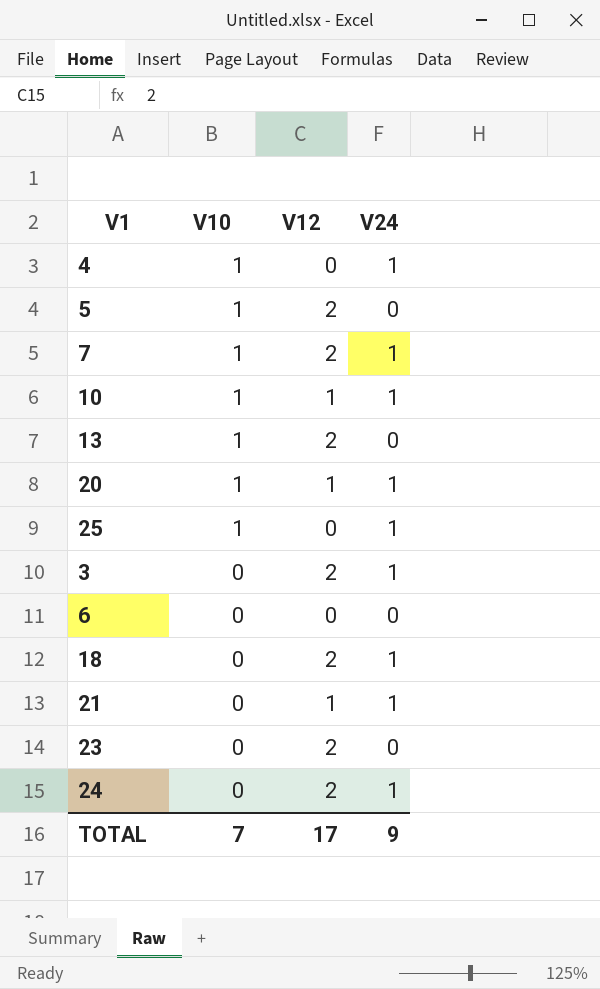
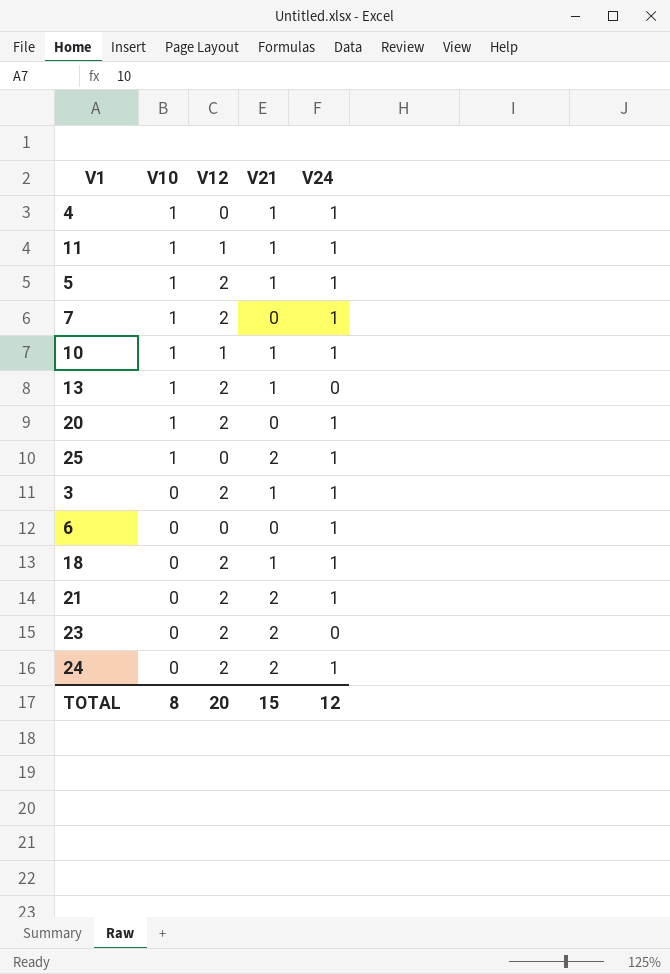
column V21 | position: none -> 4
row 11: none -> 1 | 1 | 1 | 1
5 | V24: 0 -> 1
20 | V12: 1 -> 2
6 | V24: 0 -> 1
21 | V12: 1 -> 2
TOTAL | V10: 7 -> 8
TOTAL | V12: 17 -> 20
TOTAL | V24: 9 -> 12

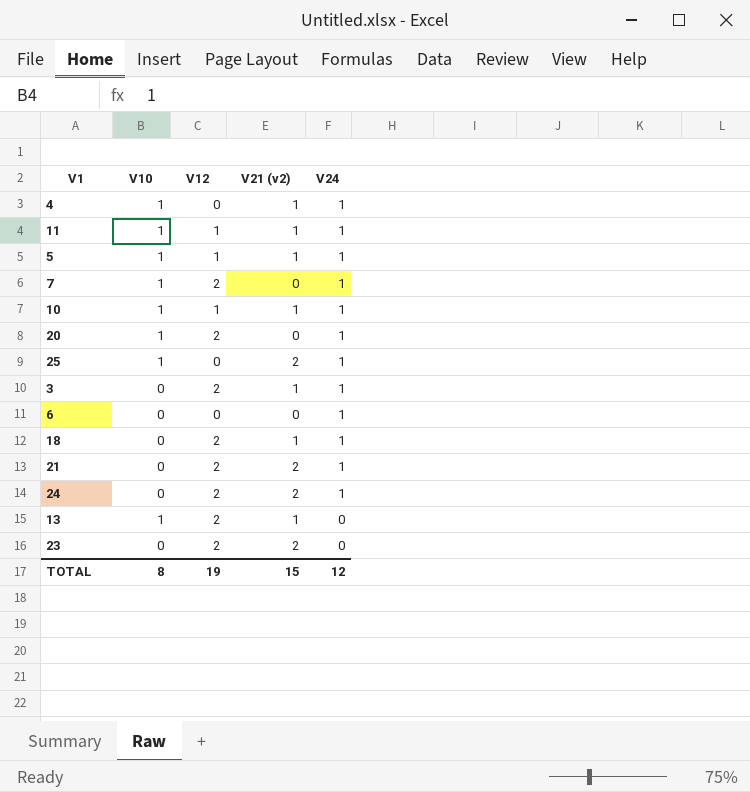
row order: V10 descending -> V24 descending
column name: V21 -> V21 (v2)
5 | V12: 2 -> 1
TOTAL | V12: 20 -> 19

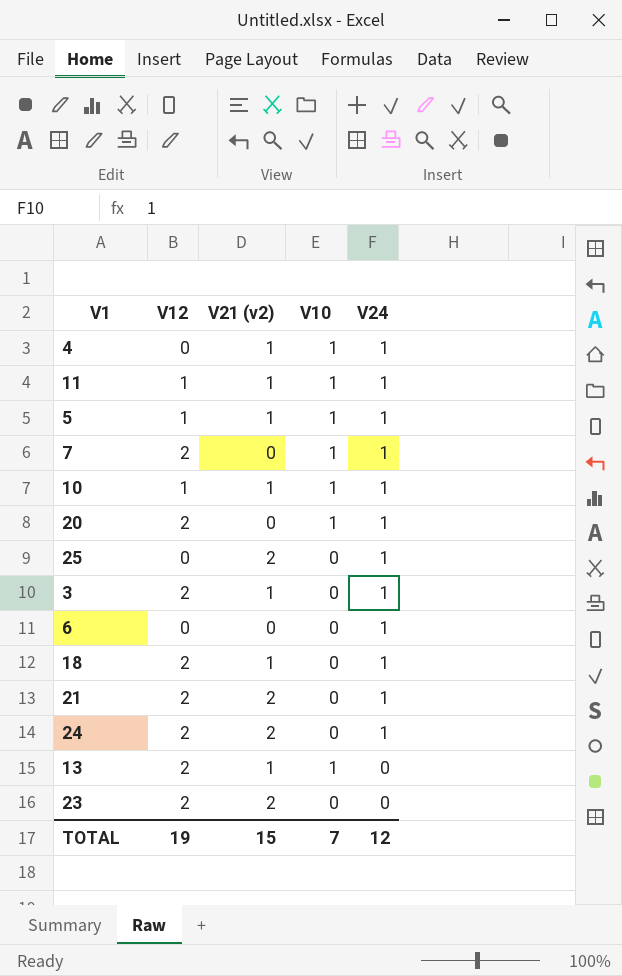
column V10 | position: 2 -> 4
25 | V10: 1 -> 0
TOTAL | V10: 8 -> 7

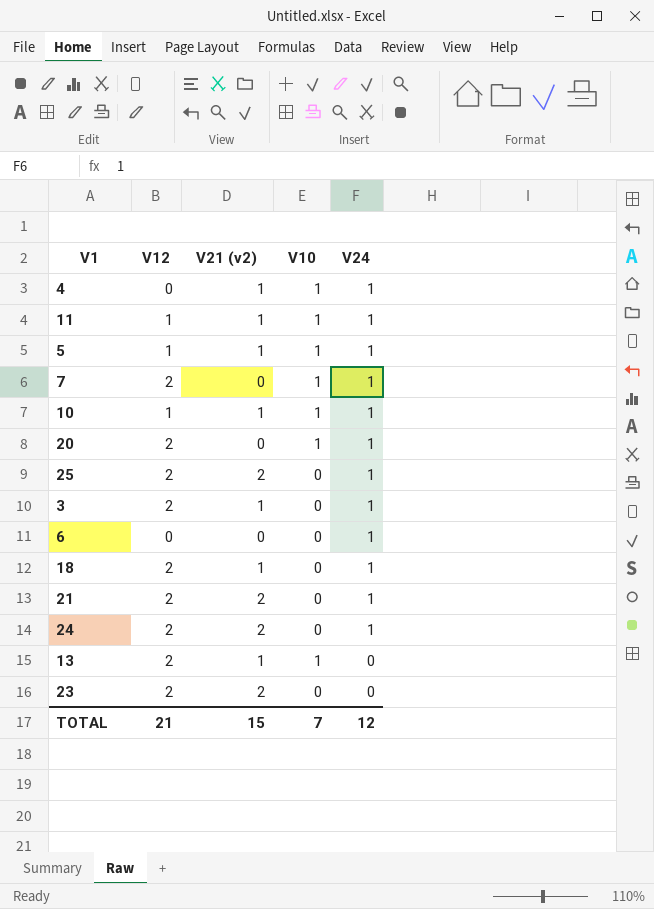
25 | V12: 0 -> 2
TOTAL | V12: 19 -> 21

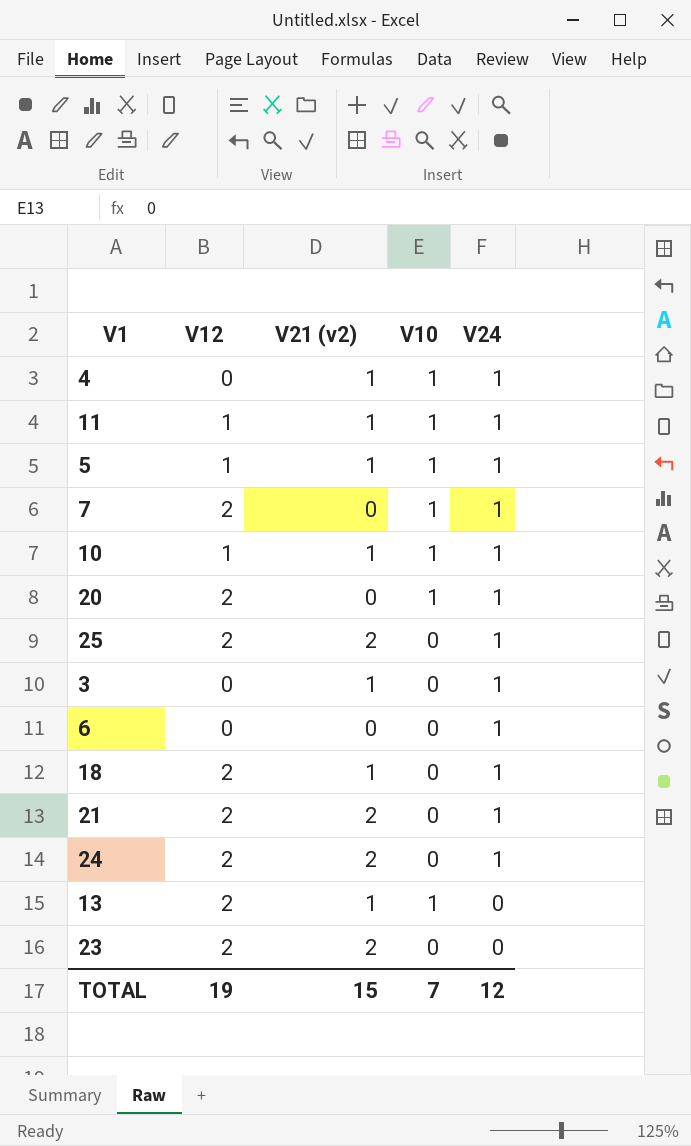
3 | V12: 2 -> 0
TOTAL | V12: 21 -> 19

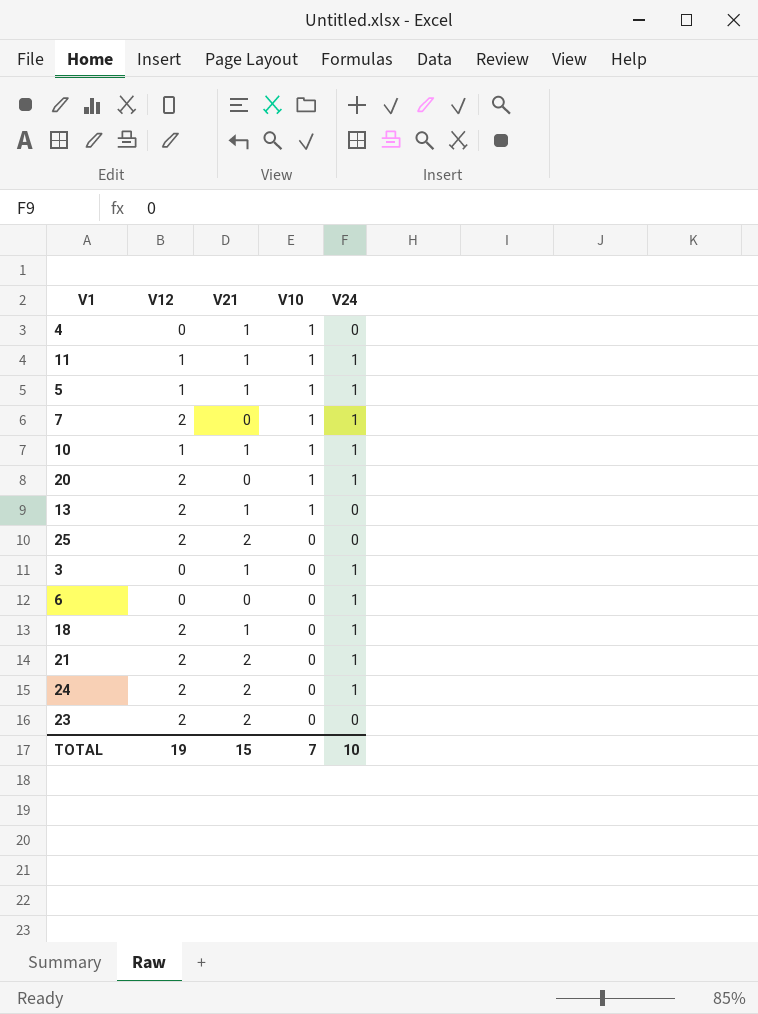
row order: V24 descending -> V10 descending
column name: V21 (v2) -> V21
4 | V24: 1 -> 0
25 | V24: 1 -> 0
TOTAL | V24: 12 -> 10

